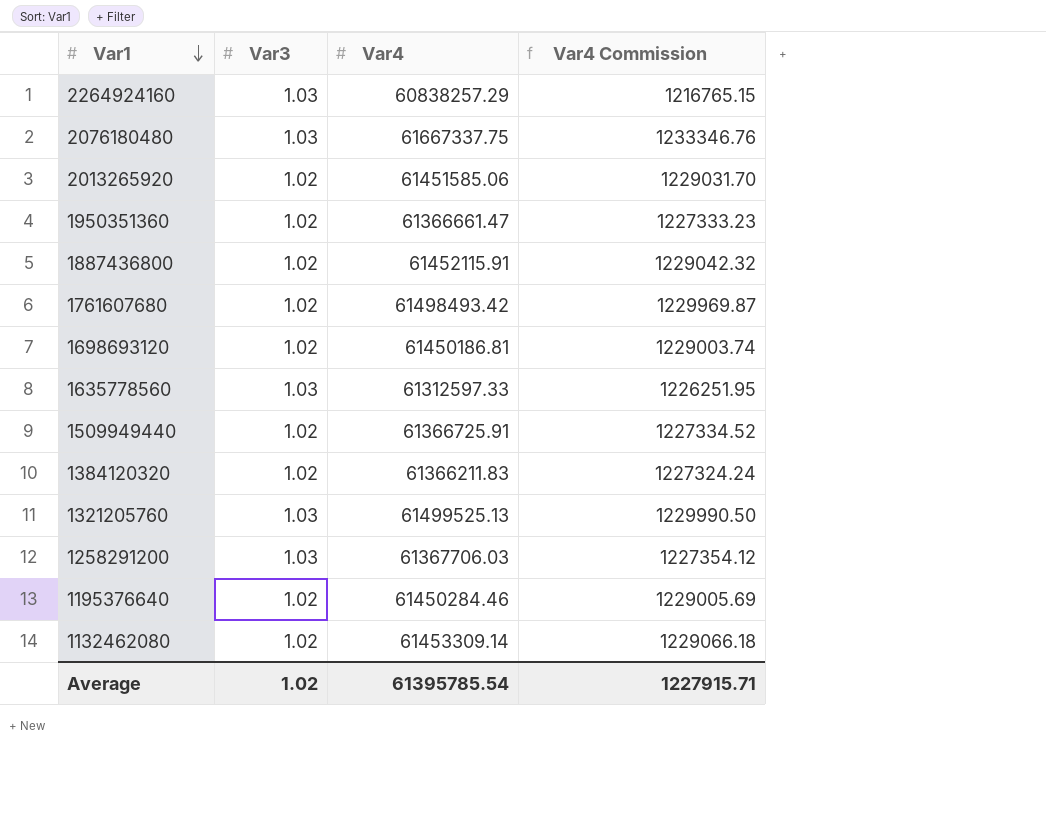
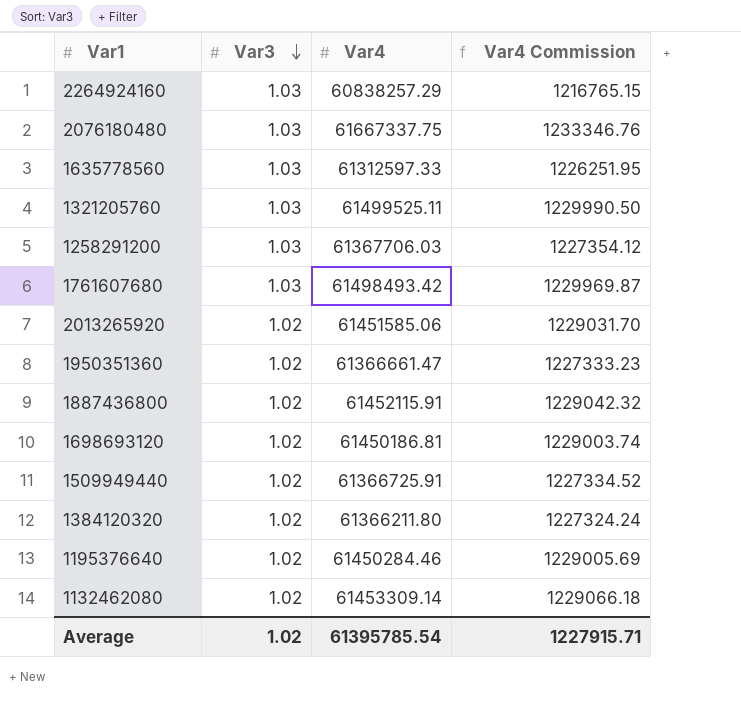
row order: Var1 descending -> Var3 descending
1321205760 | Var4: 61499525.13 -> 61499525.11
1761607680 | Var3: 1.02 -> 1.03
1384120320 | Var4: 61366211.83 -> 61366211.80

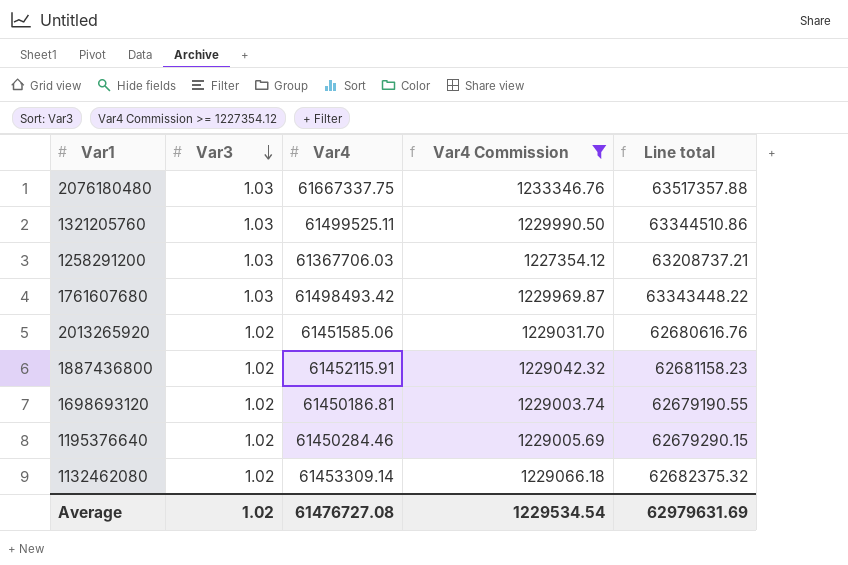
filter: none -> Var4 Commission >= 1227354.12
column Line total | formula: none -> [Var3] * [Var4]
Average | Var4: 61395785.54 -> 61476727.08
Average | Var4 Commission: 1227915.71 -> 1229534.54

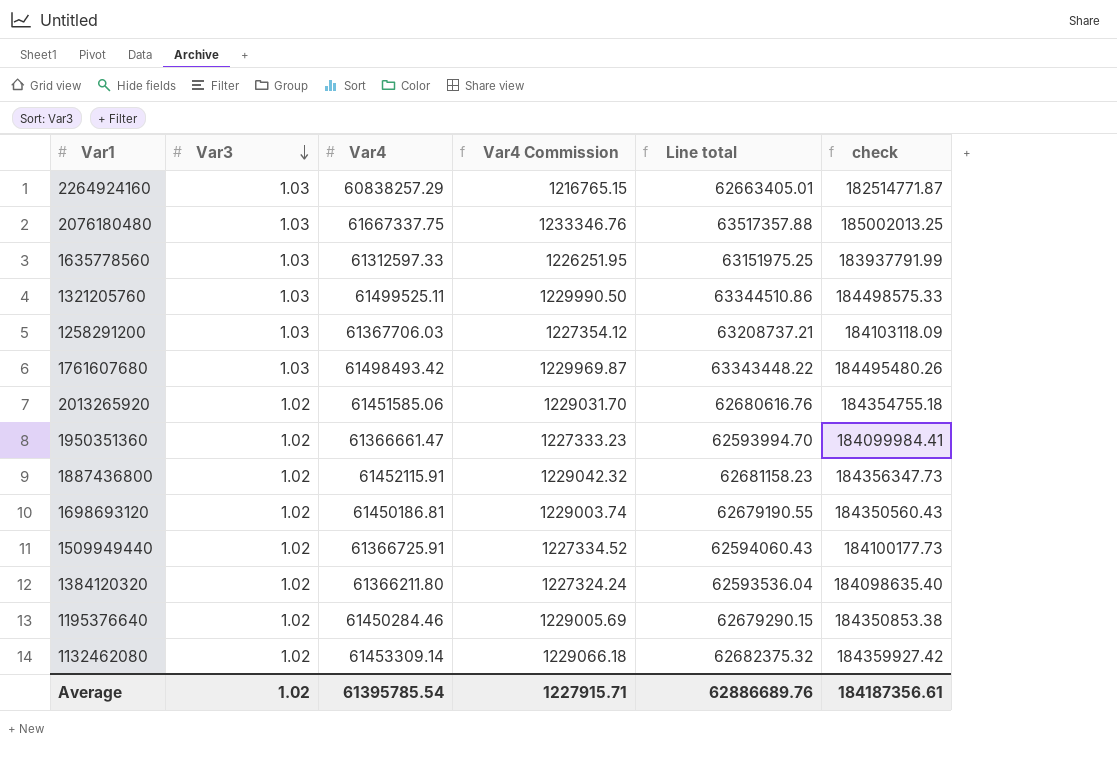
filter: Var4 Commission >= 1227354.12 -> none
column check | formula: none -> [Var4] * 3
Average | Var4: 61476727.08 -> 61395785.54
Average | Var4 Commission: 1229534.54 -> 1227915.71
Average | Line total: 62979631.69 -> 62886689.76

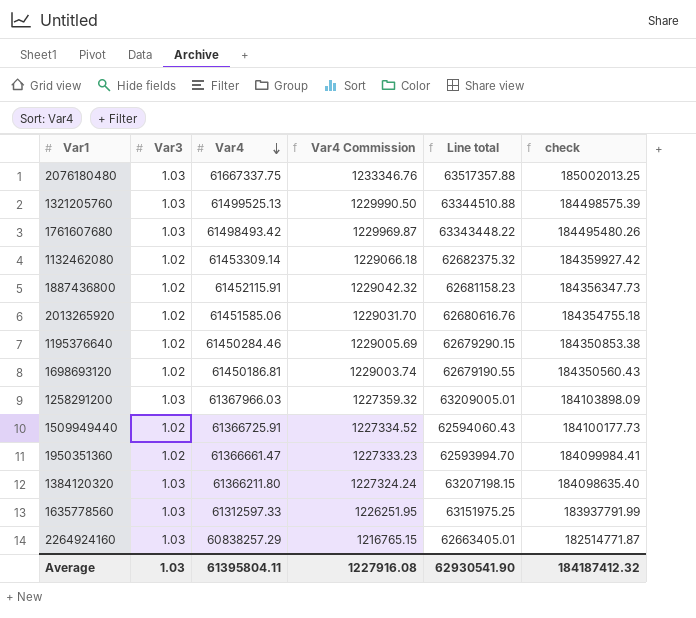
row order: Var3 descending -> Var4 descending
1321205760 | Var4: 61499525.11 -> 61499525.13
1321205760 | Line total: 63344510.86 -> 63344510.88
1321205760 | check: 184498575.33 -> 184498575.39
1258291200 | Var4: 61367706.03 -> 61367966.03
1258291200 | Var4 Commission: 1227354.12 -> 1227359.32
1258291200 | Line total: 63208737.21 -> 63209005.01
1258291200 | check: 184103118.09 -> 184103898.09
1384120320 | Var3: 1.02 -> 1.03
1384120320 | Line total: 62593536.04 -> 63207198.15
Average | Var3: 1.02 -> 1.03
Average | Var4: 61395785.54 -> 61395804.11
Average | Var4 Commission: 1227915.71 -> 1227916.08
Average | Line total: 62886689.76 -> 62930541.90
Average | check: 184187356.61 -> 184187412.32

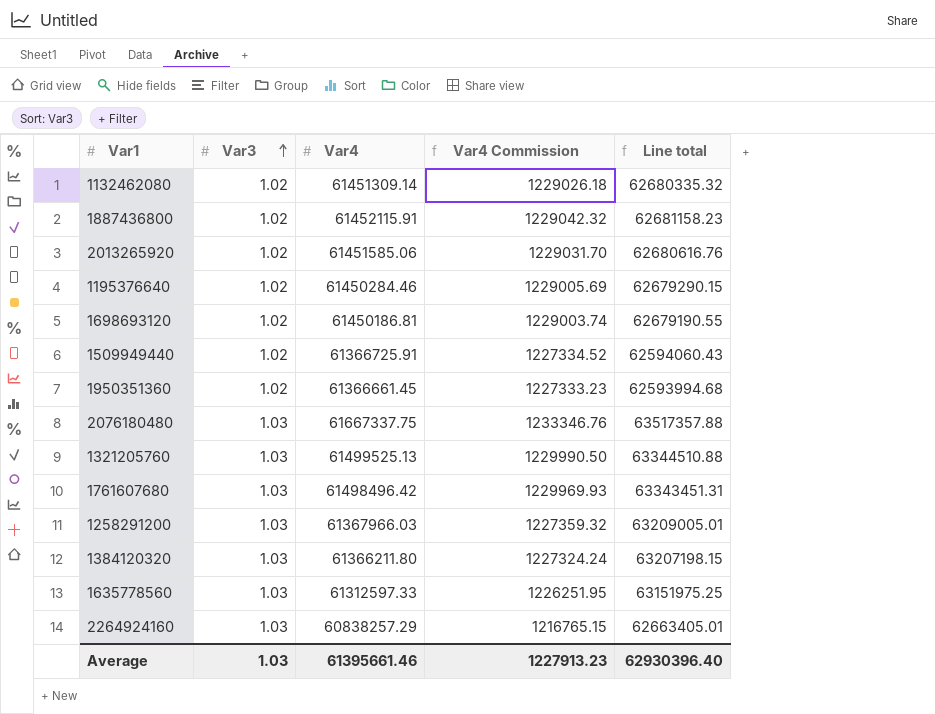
row order: Var4 descending -> Var3 ascending
column check | formula: [Var4] * 3 -> none
1132462080 | Var4: 61453309.14 -> 61451309.14
1132462080 | Var4 Commission: 1229066.18 -> 1229026.18
1132462080 | Line total: 62682375.32 -> 62680335.32
1950351360 | Var4: 61366661.47 -> 61366661.45
1950351360 | Line total: 62593994.70 -> 62593994.68
1761607680 | Var4: 61498493.42 -> 61498496.42
1761607680 | Var4 Commission: 1229969.87 -> 1229969.93
1761607680 | Line total: 63343448.22 -> 63343451.31
Average | Var4: 61395804.11 -> 61395661.46
Average | Var4 Commission: 1227916.08 -> 1227913.23
Average | Line total: 62930541.90 -> 62930396.40

